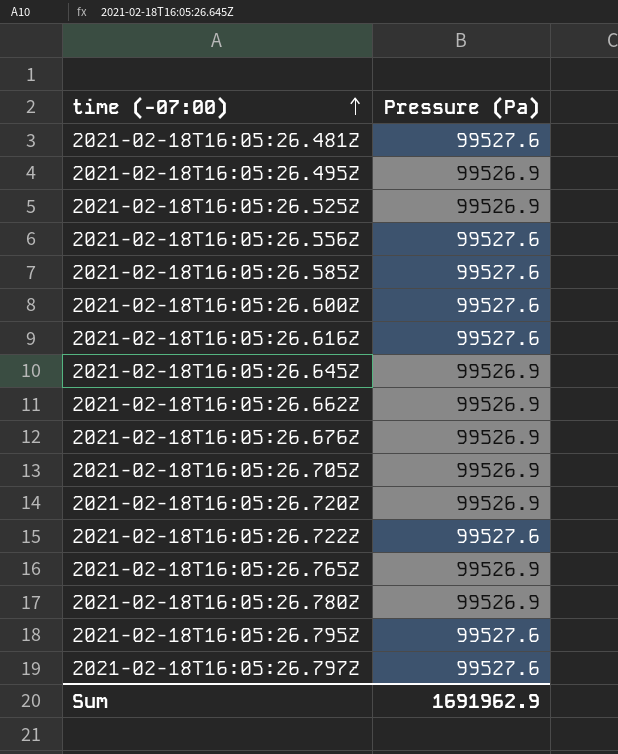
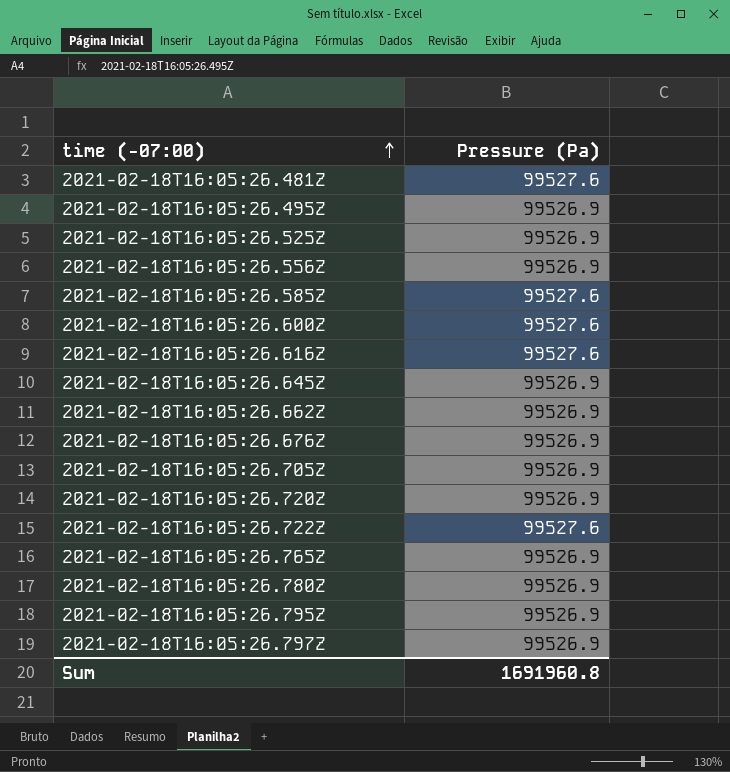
2021-02-18T16:05:26.556Z | Pressure (Pa): 99527.6 -> 99526.9
2021-02-18T16:05:26.795Z | Pressure (Pa): 99527.6 -> 99526.9
2021-02-18T16:05:26.797Z | Pressure (Pa): 99527.6 -> 99526.9
Sum | Pressure (Pa): 1691962.9 -> 1691960.8

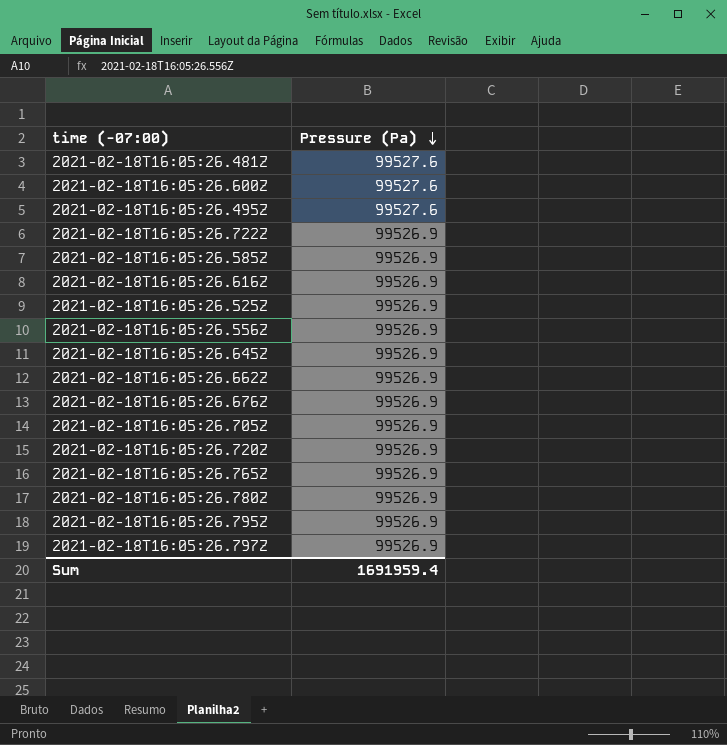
row order: time (-07:00) ascending -> Pressure (Pa) descending
2021-02-18T16:05:26.495Z | Pressure (Pa): 99526.9 -> 99527.6
2021-02-18T16:05:26.722Z | Pressure (Pa): 99527.6 -> 99526.9
2021-02-18T16:05:26.585Z | Pressure (Pa): 99527.6 -> 99526.9
2021-02-18T16:05:26.616Z | Pressure (Pa): 99527.6 -> 99526.9
Sum | Pressure (Pa): 1691960.8 -> 1691959.4

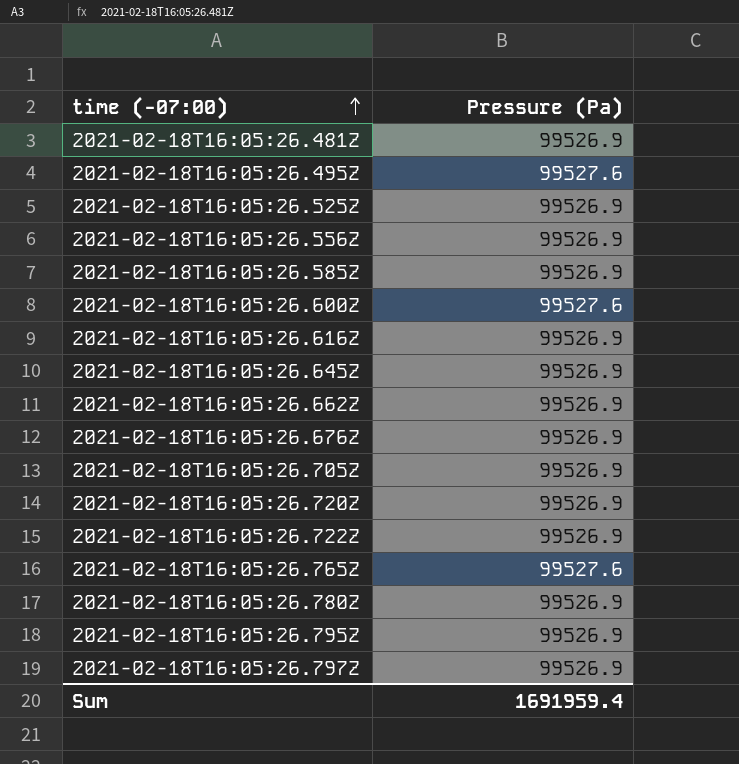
row order: Pressure (Pa) descending -> time (-07:00) ascending
2021-02-18T16:05:26.481Z | Pressure (Pa): 99527.6 -> 99526.9
2021-02-18T16:05:26.765Z | Pressure (Pa): 99526.9 -> 99527.6

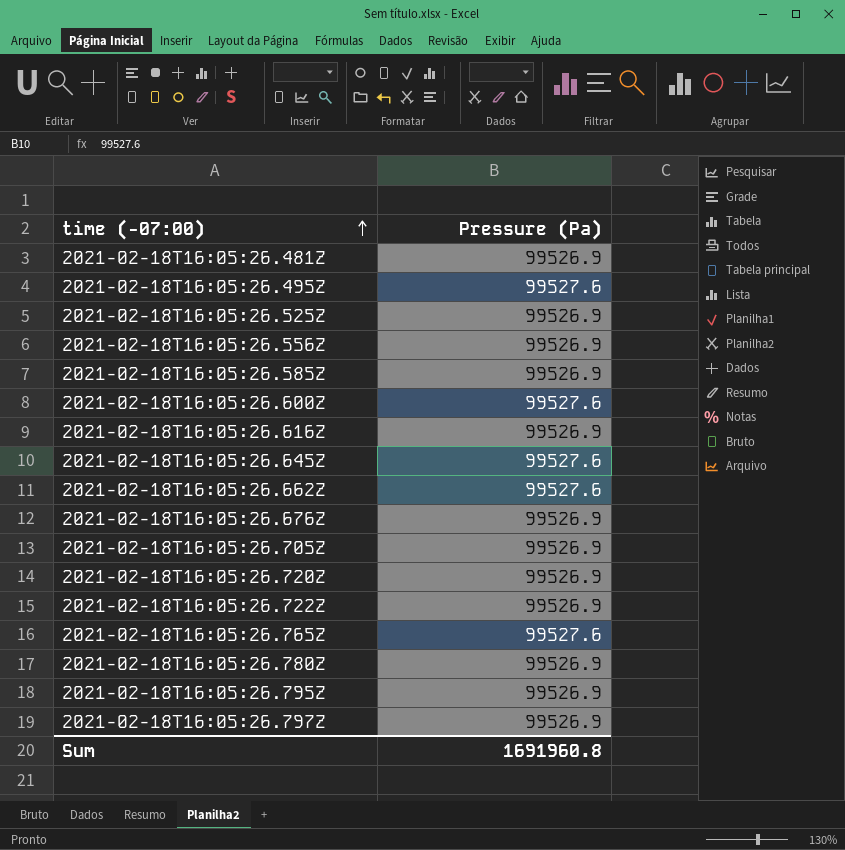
2021-02-18T16:05:26.645Z | Pressure (Pa): 99526.9 -> 99527.6
2021-02-18T16:05:26.662Z | Pressure (Pa): 99526.9 -> 99527.6
Sum | Pressure (Pa): 1691959.4 -> 1691960.8

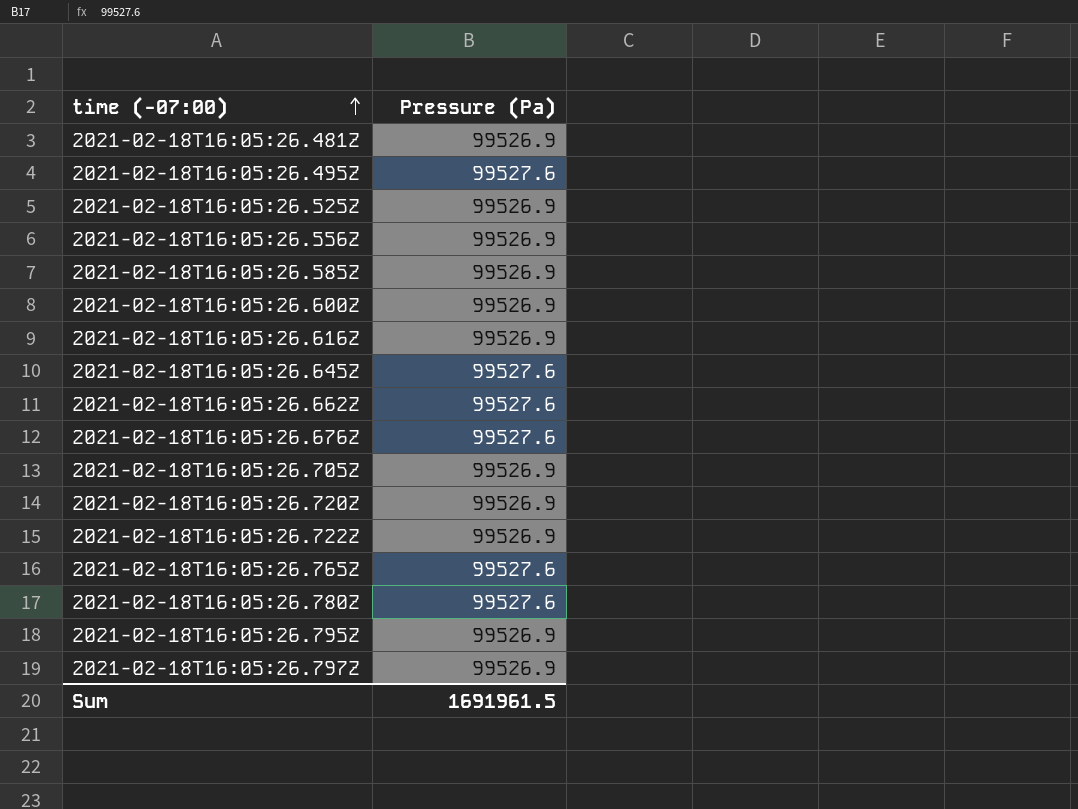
2021-02-18T16:05:26.600Z | Pressure (Pa): 99527.6 -> 99526.9
2021-02-18T16:05:26.676Z | Pressure (Pa): 99526.9 -> 99527.6
2021-02-18T16:05:26.780Z | Pressure (Pa): 99526.9 -> 99527.6
Sum | Pressure (Pa): 1691960.8 -> 1691961.5

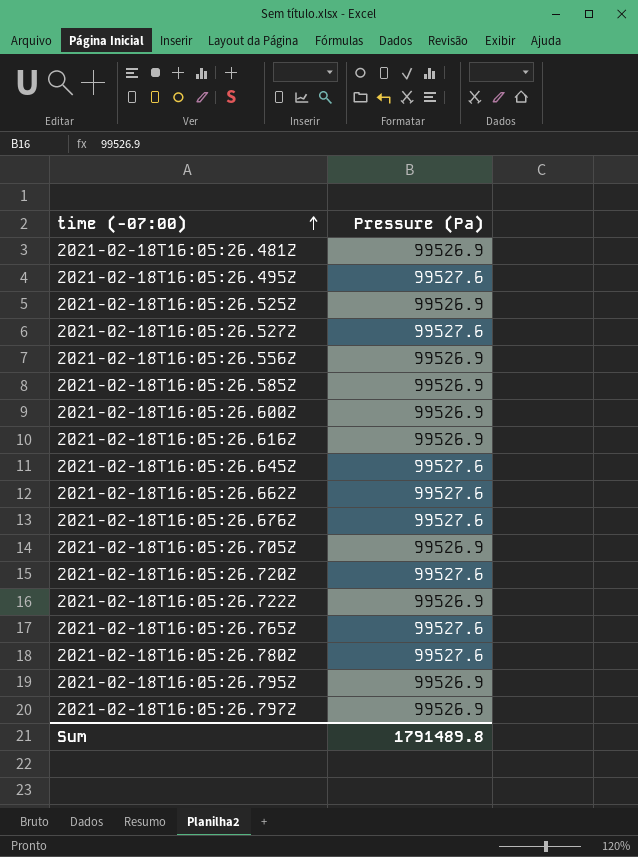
row 2021-02-18T16:05:26.527Z: none -> 99527.6
2021-02-18T16:05:26.720Z | Pressure (Pa): 99526.9 -> 99527.6
Sum | Pressure (Pa): 1691961.5 -> 1791489.8

